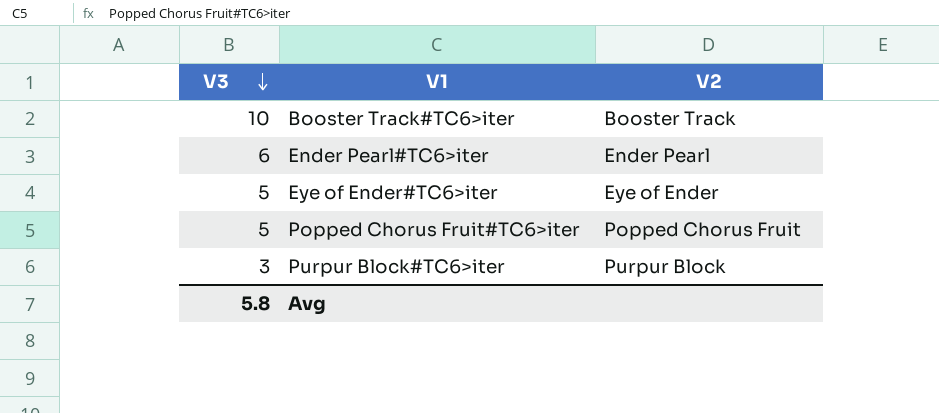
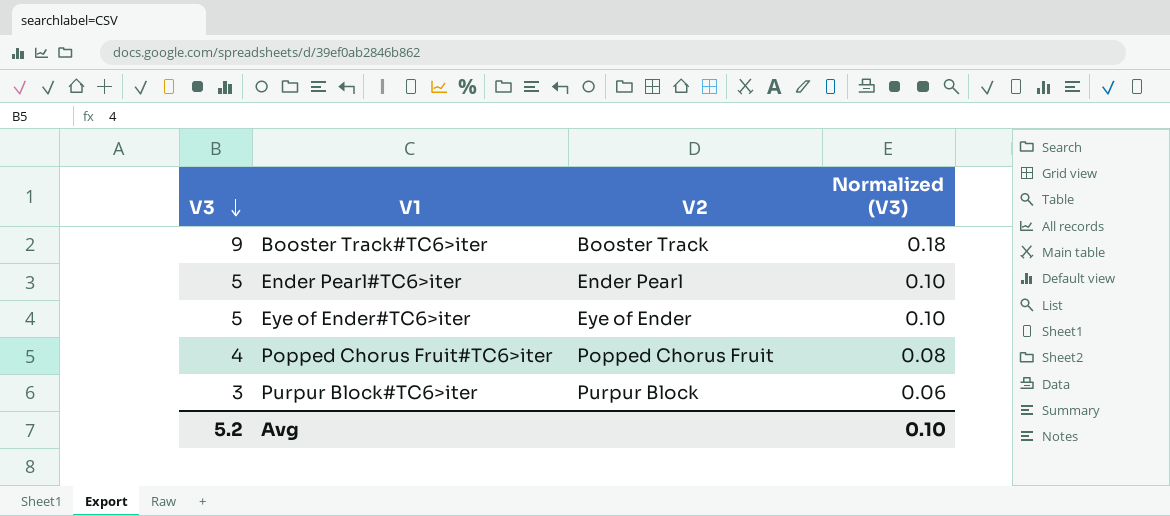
column Normalized (V3) | formula: none -> [V3] * 0.02
Booster Track#TC6>iter | V3: 10 -> 9
Ender Pearl#TC6>iter | V3: 6 -> 5
Popped Chorus Fruit#TC6>iter | V3: 5 -> 4
Avg | V3: 5.8 -> 5.2

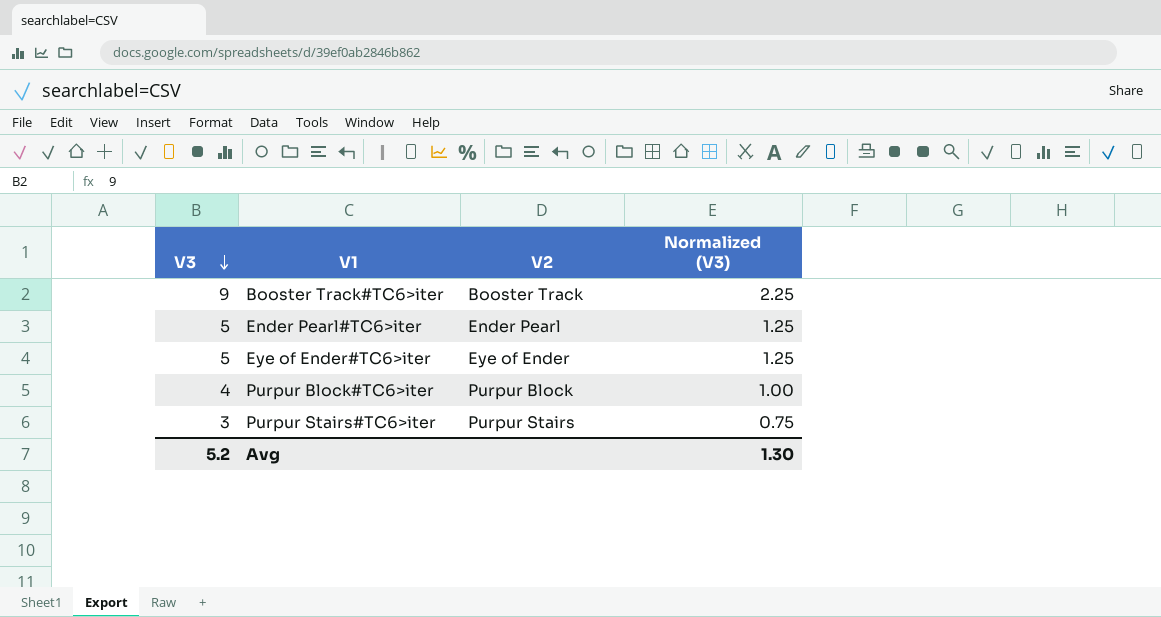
column Normalized (V3) | formula: [V3] * 0.02 -> [V3] * 0.25
row Popped Chorus Fruit#TC6>iter: 4 | Popped Chorus Fruit | 0.08 -> none
Purpur Block#TC6>iter | V3: 3 -> 4
row Purpur Stairs#TC6>iter: none -> 3 | Purpur Stairs | 0.75
Avg | Normalized (V3): 0.10 -> 1.30

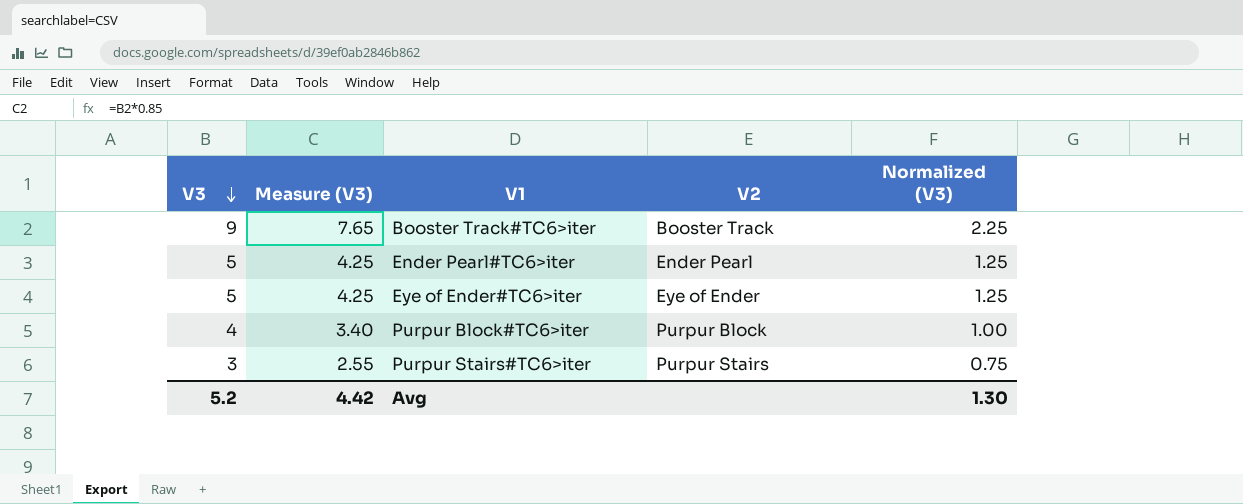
column Measure (V3) | formula: none -> [V3] * 0.85

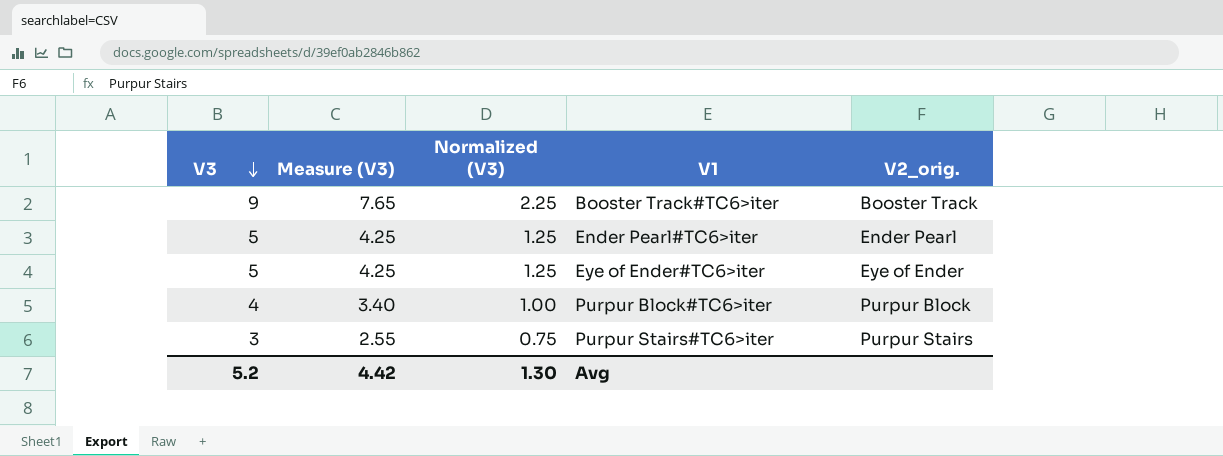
column Normalized (V3) | position: 5 -> 3
column name: V2 -> V2_orig.

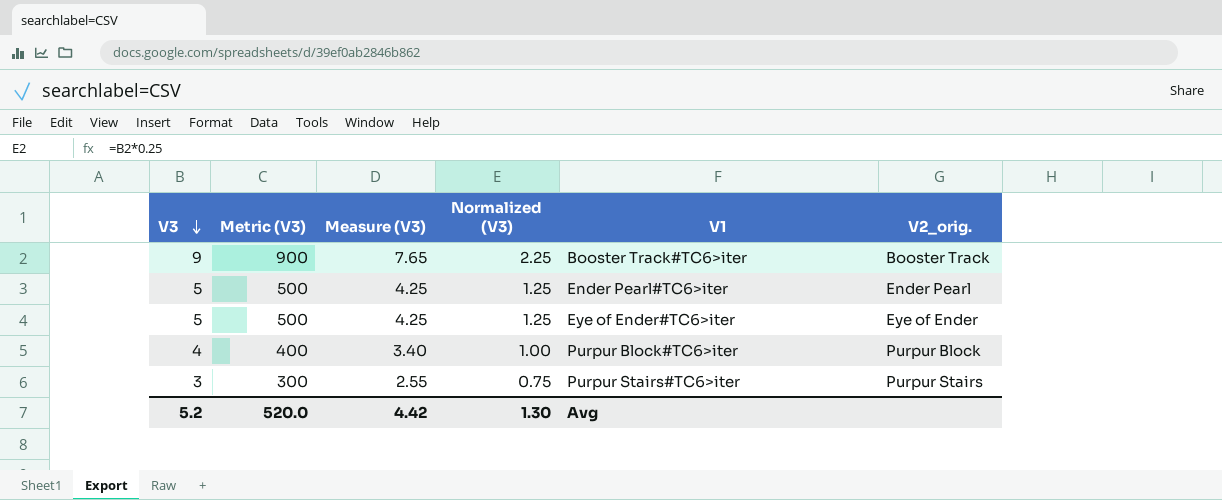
column Metric (V3) | formula: none -> [V3] * 100

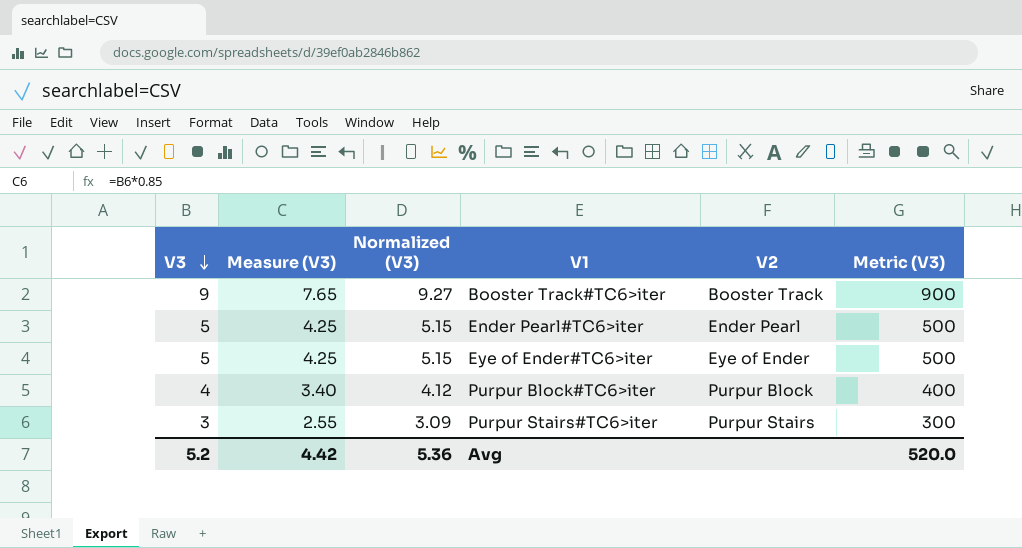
column Normalized (V3) | formula: [V3] * 0.25 -> [V3] * 1.03
column name: V2_orig. -> V2
column Metric (V3) | position: 2 -> 6
Avg | Normalized (V3): 1.30 -> 5.36

